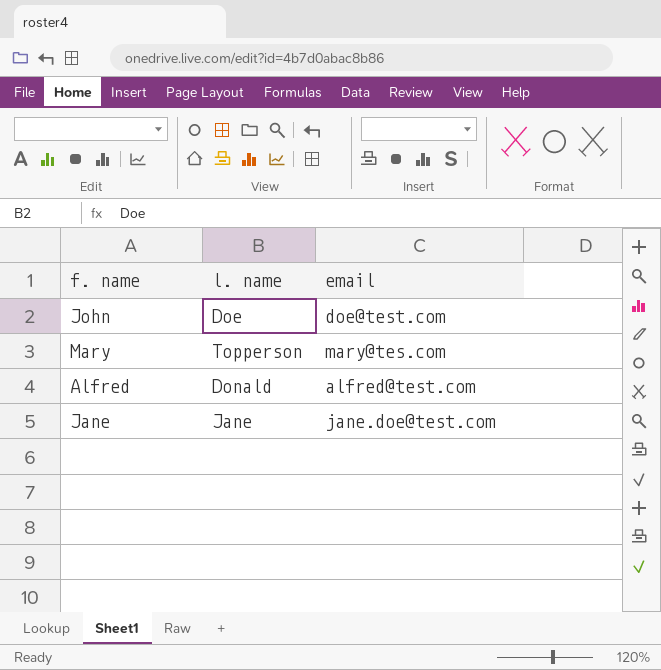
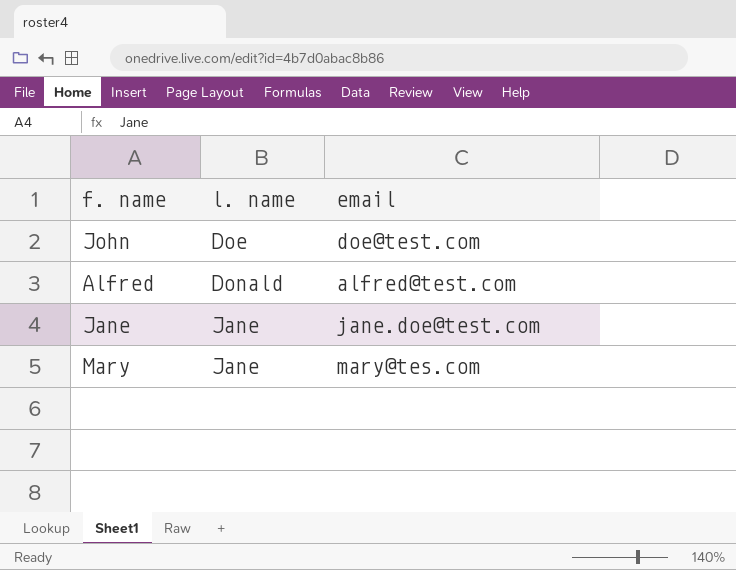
row order: none -> l. name ascending
Mary | l. name: Topperson -> Jane

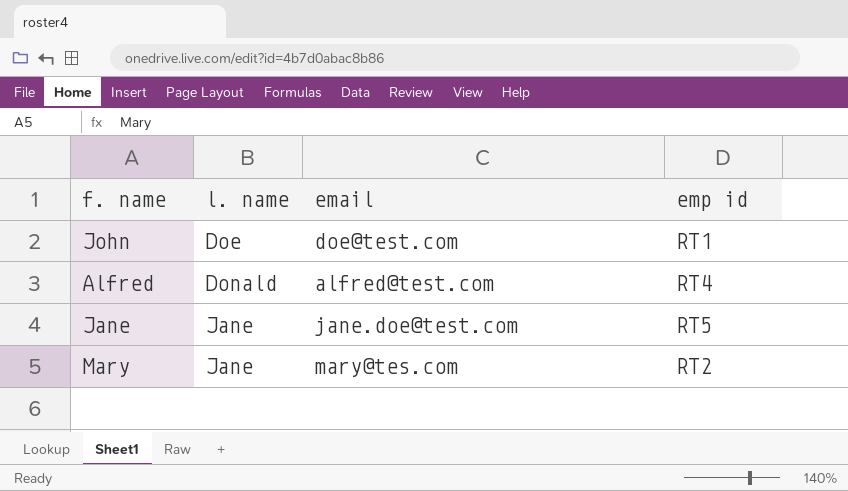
column emp id | position: none -> 4

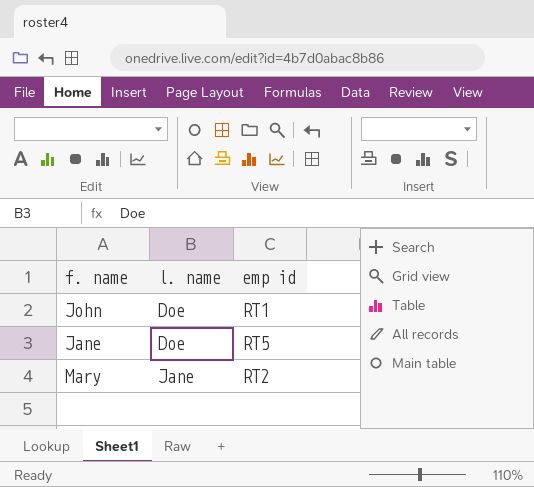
column email | position: 3 -> none
row Alfred: Donald | alfred@test.com | RT4 -> none
Jane | l. name: Jane -> Doe

